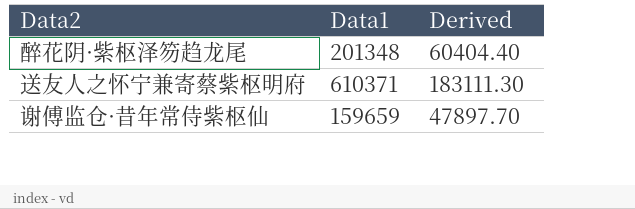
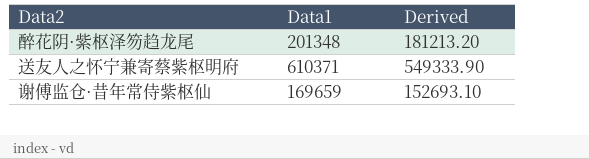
column Derived | formula: [Data1] * 0.3 -> [Data1] * 0.9
谢傅监仓·昔年常侍紫枢仙 | Data1: 159659 -> 169659

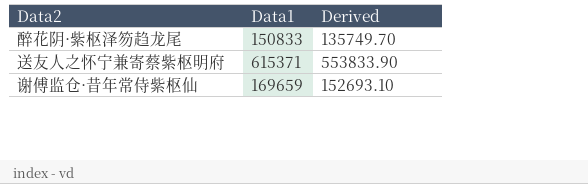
醉花阴·紫枢泽笏趋龙尾 | Data1: 201348 -> 150833
醉花阴·紫枢泽笏趋龙尾 | Derived: 181213.20 -> 135749.70
送友人之怀宁兼寄蔡紫枢明府 | Data1: 610371 -> 615371
送友人之怀宁兼寄蔡紫枢明府 | Derived: 549333.90 -> 553833.90

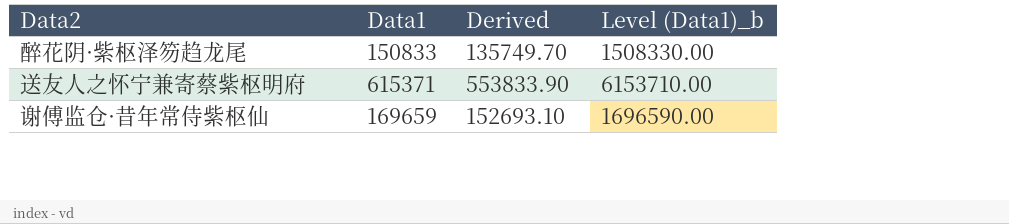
column Level (Data1)_b | formula: none -> [Data1] * 10

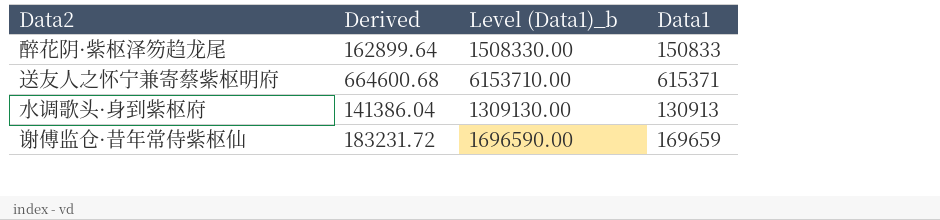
column Derived | formula: [Data1] * 0.9 -> [Data1] * 1.08
column Data1 | position: 2 -> 4
row 水调歌头·身到紫枢府: none -> 141386.04 | 1309130.00 | 130913

